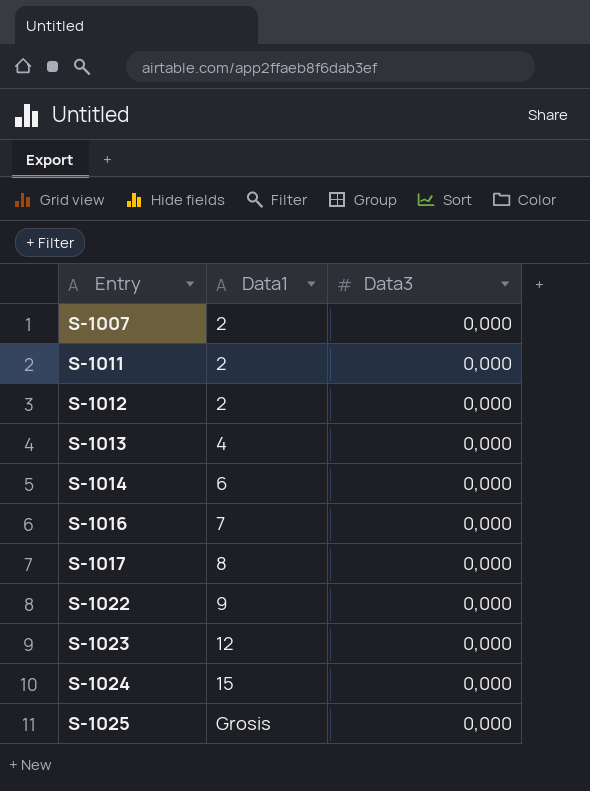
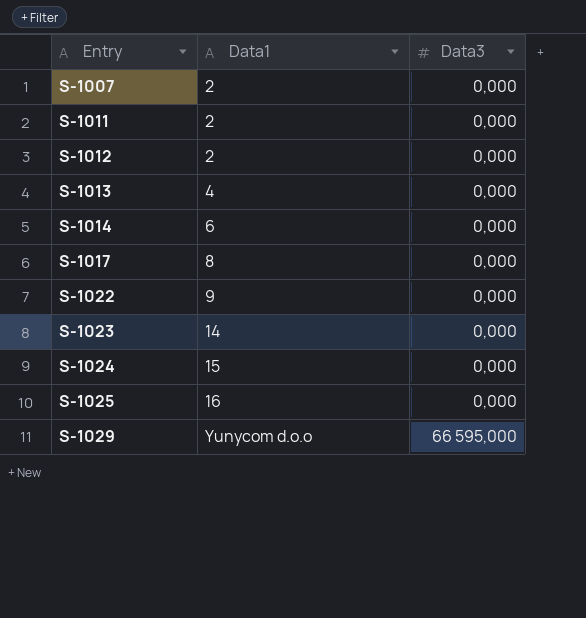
row S-1016: 7 | 0,000 -> none
S-1023 | Data1: 12 -> 14
S-1025 | Data1: Grosis -> 16
row S-1029: none -> Yunycom d.o.o | 66 595,000

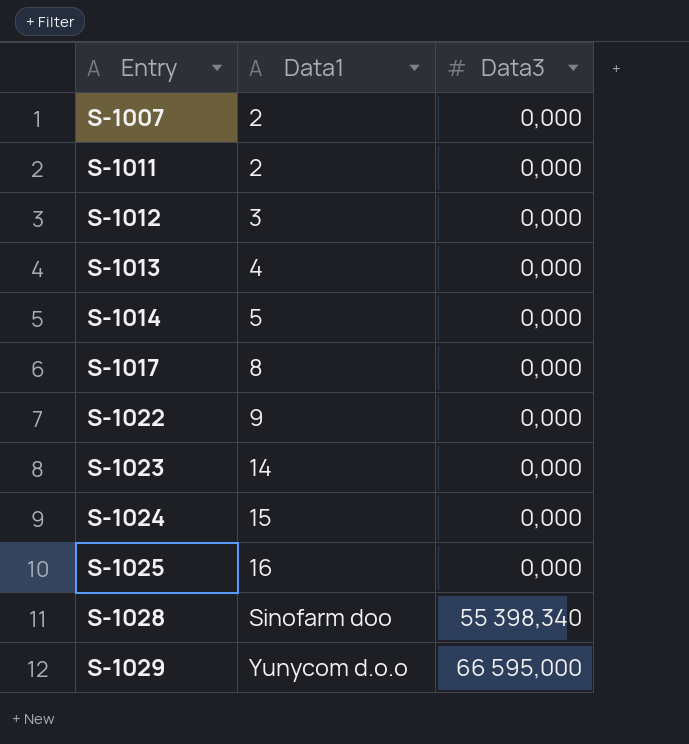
S-1012 | Data1: 2 -> 3
S-1014 | Data1: 6 -> 5
row S-1028: none -> Sinofarm doo | 55 398,340

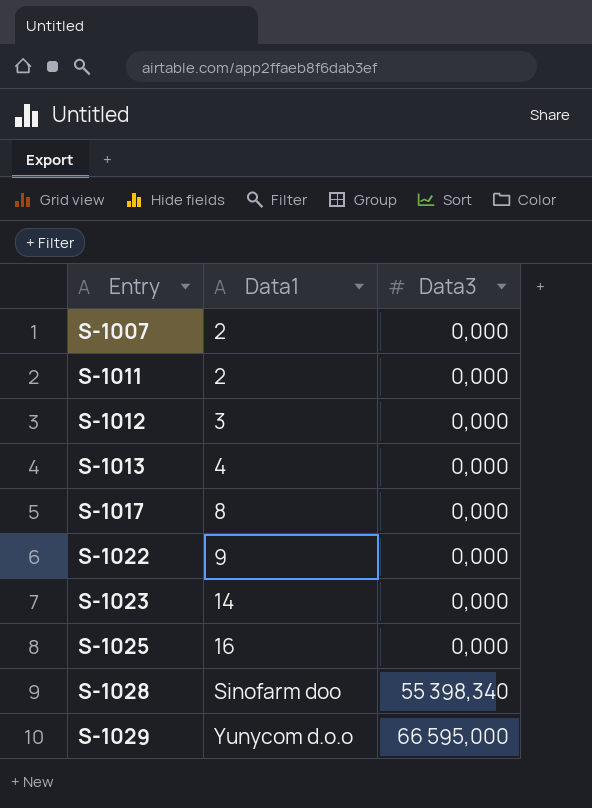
row S-1014: 5 | 0,000 -> none
row S-1024: 15 | 0,000 -> none

